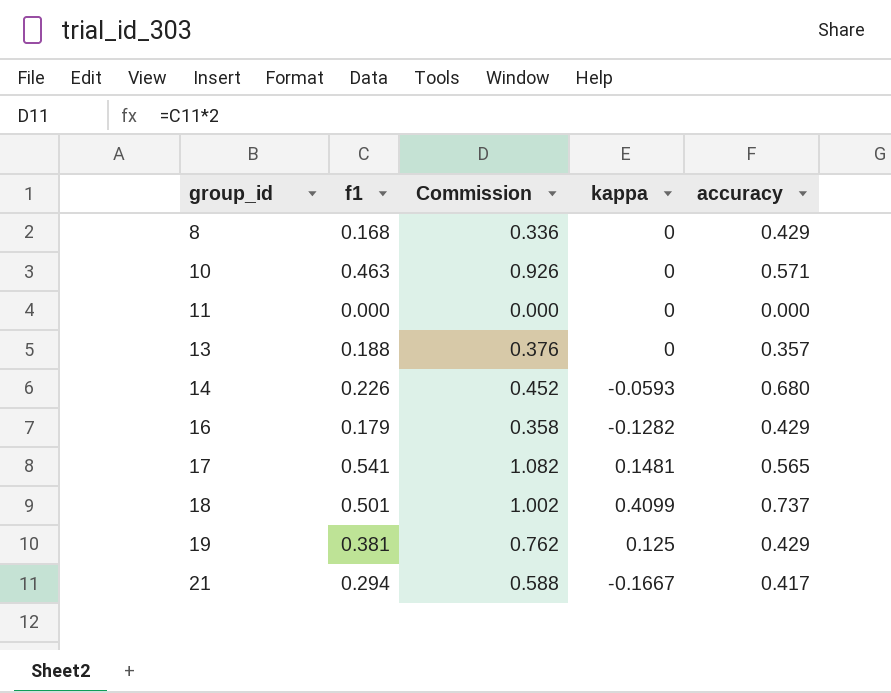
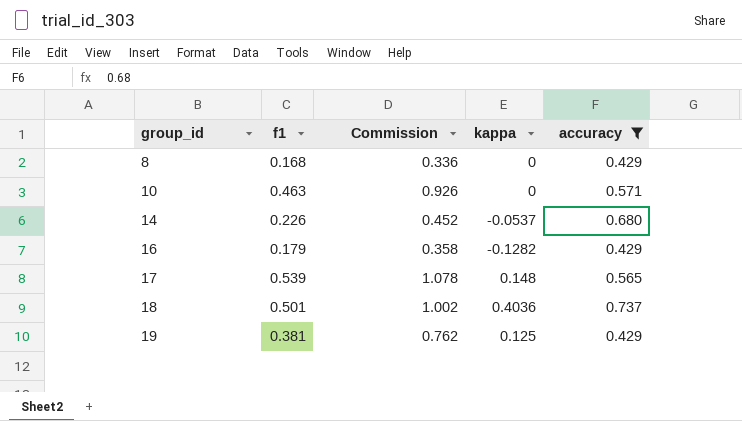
filter: none -> accuracy >= 0.429
14 | kappa: -0.0593 -> -0.0537
17 | f1: 0.541 -> 0.539
17 | Commission: 1.082 -> 1.078
17 | kappa: 0.1481 -> 0.148
18 | kappa: 0.4099 -> 0.4036

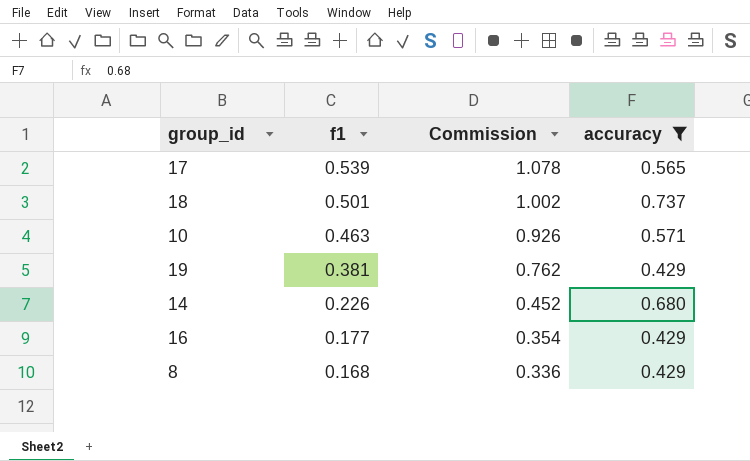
row order: group_id ascending -> f1 descending
column kappa | position: 4 -> none
16 | f1: 0.179 -> 0.177
16 | Commission: 0.358 -> 0.354

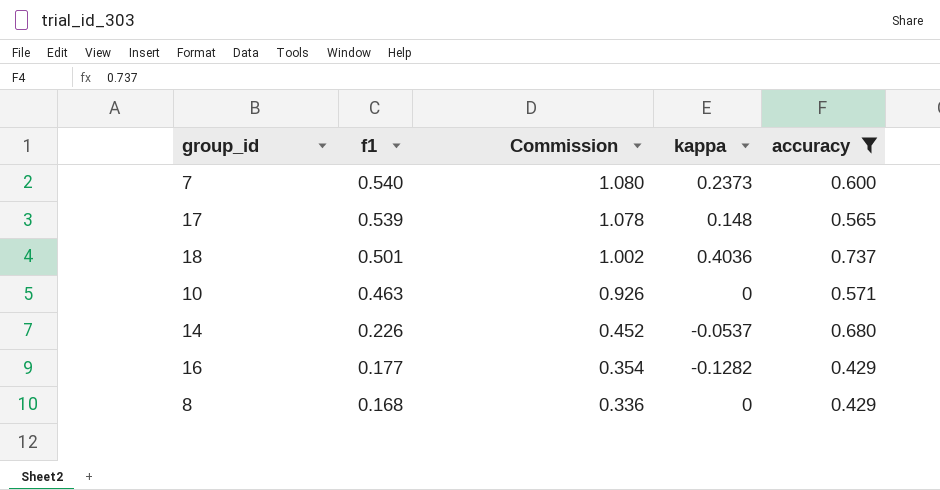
column kappa | position: none -> 4
row 19: 0.381 | 0.762 | 0.429 -> none
row 7: none -> 0.540 | 1.080 | 0.2373 | 0.600

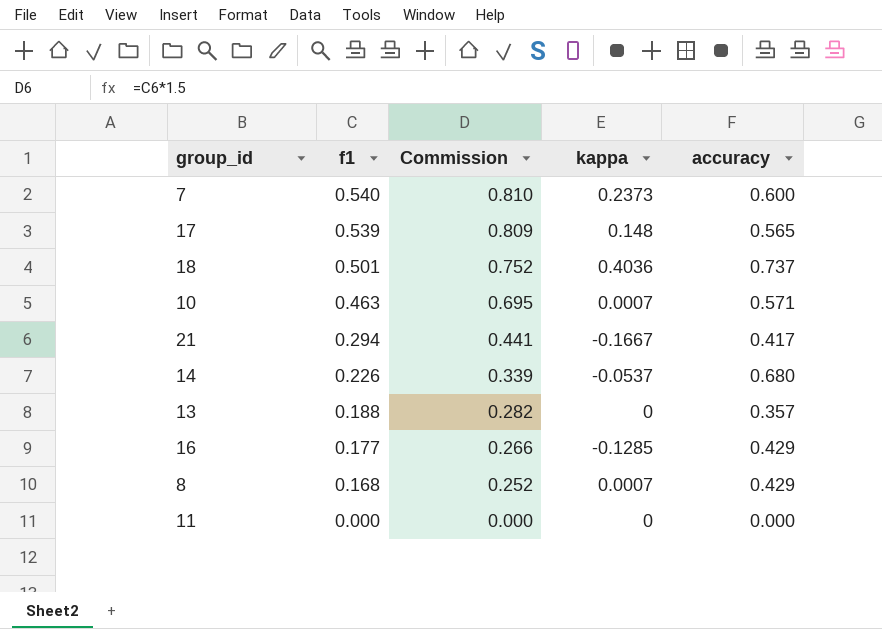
filter: accuracy >= 0.429 -> none
column Commission | formula: [f1] * 2 -> [f1] * 1.5
10 | kappa: 0 -> 0.0007
16 | kappa: -0.1282 -> -0.1285
8 | kappa: 0 -> 0.0007

